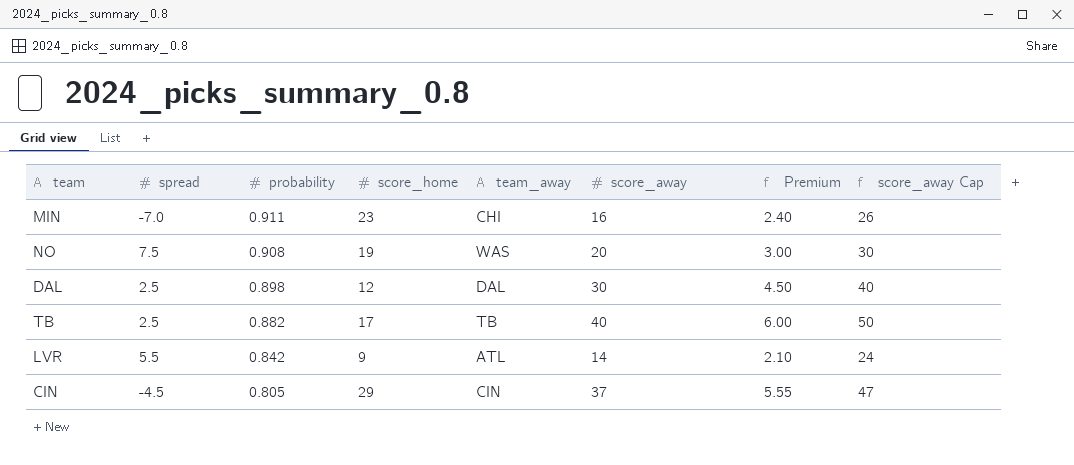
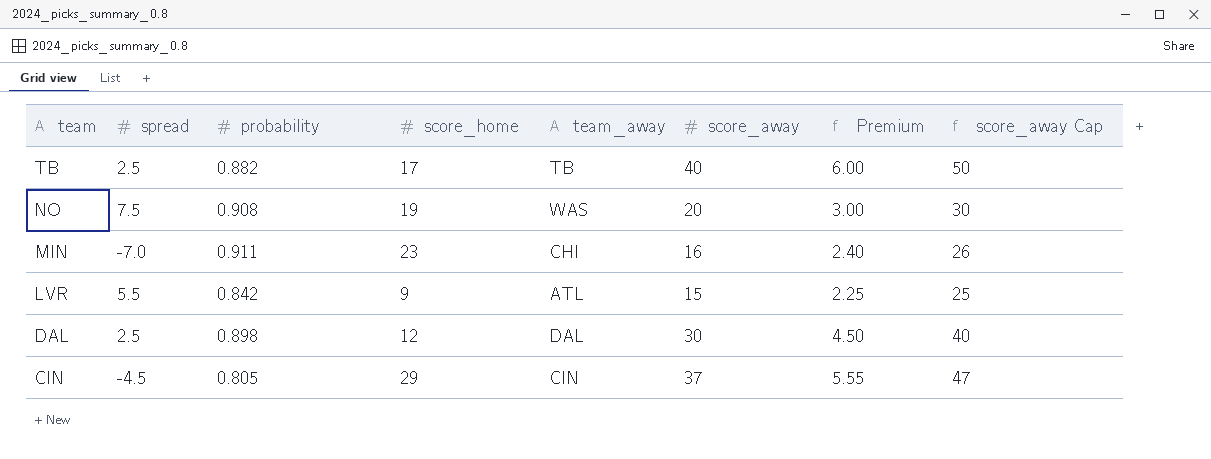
row order: probability descending -> team descending
LVR | score_away: 14 -> 15
LVR | Premium: 2.10 -> 2.25
LVR | score_away Cap: 24 -> 25

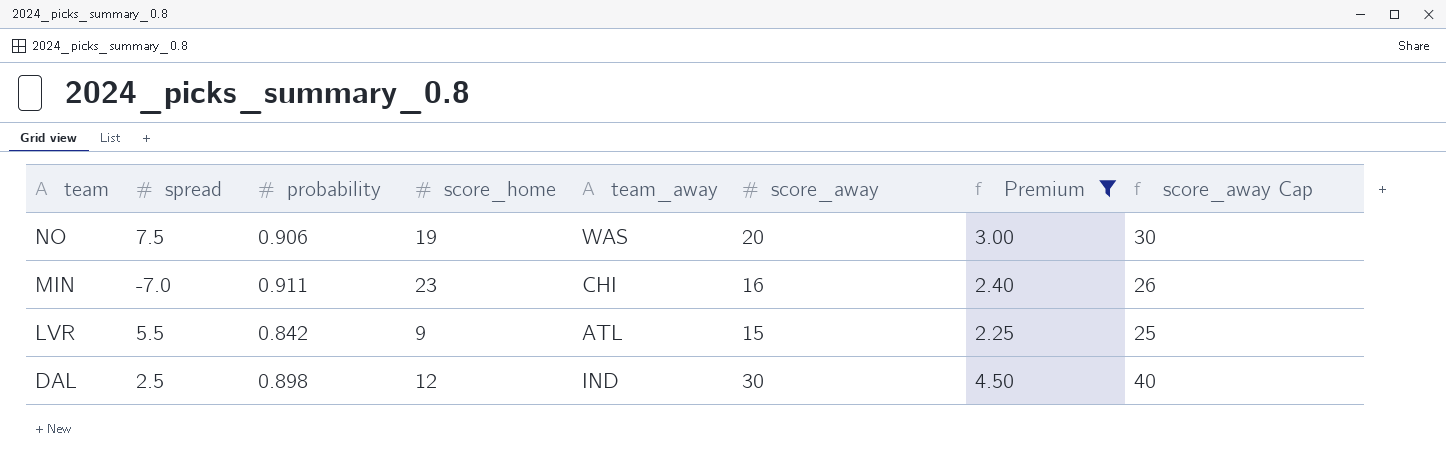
filter: none -> Premium <= 4.50
NO | probability: 0.908 -> 0.906
DAL | team_away: DAL -> IND

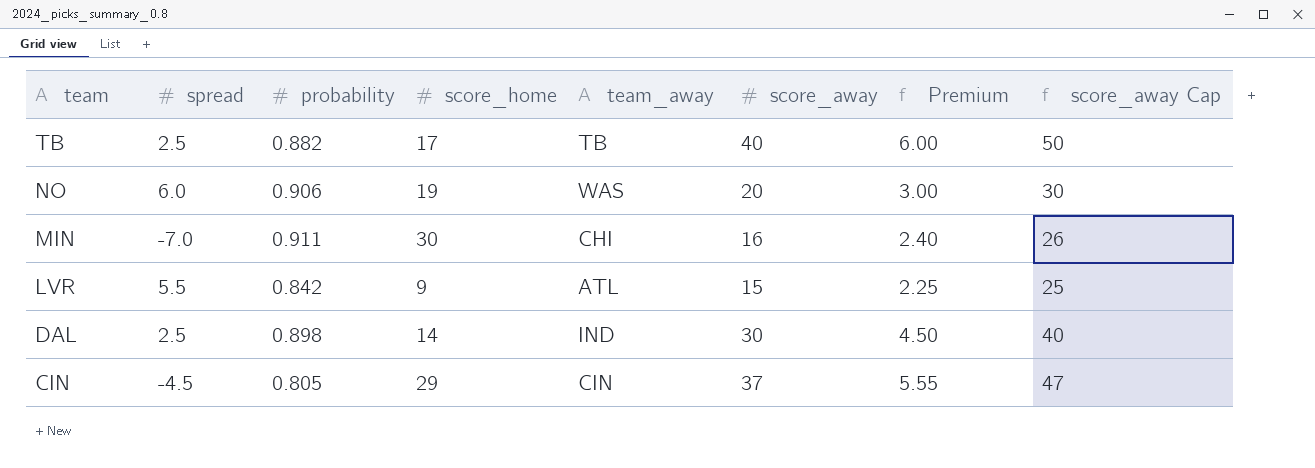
filter: Premium <= 4.50 -> none
NO | spread: 7.5 -> 6.0
MIN | score_home: 23 -> 30
DAL | score_home: 12 -> 14

